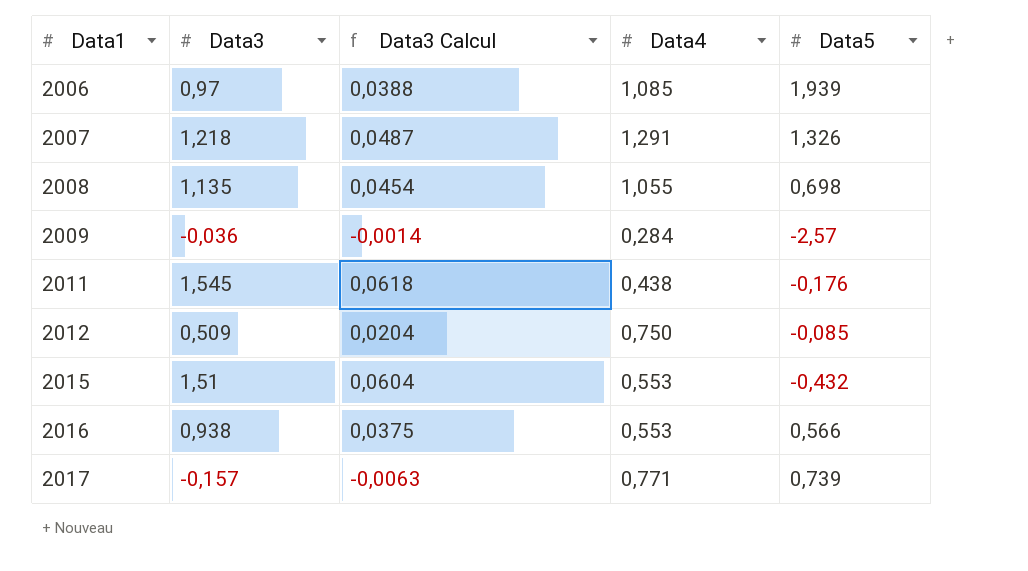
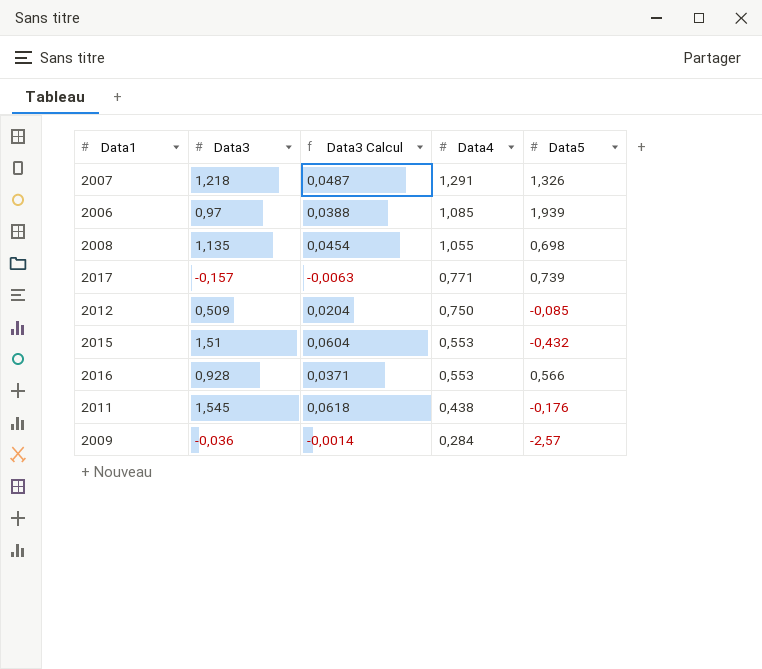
row order: Data1 ascending -> Data4 descending
2016 | Data3: 0,938 -> 0,928
2016 | Data3 Calcul: 0,0375 -> 0,0371

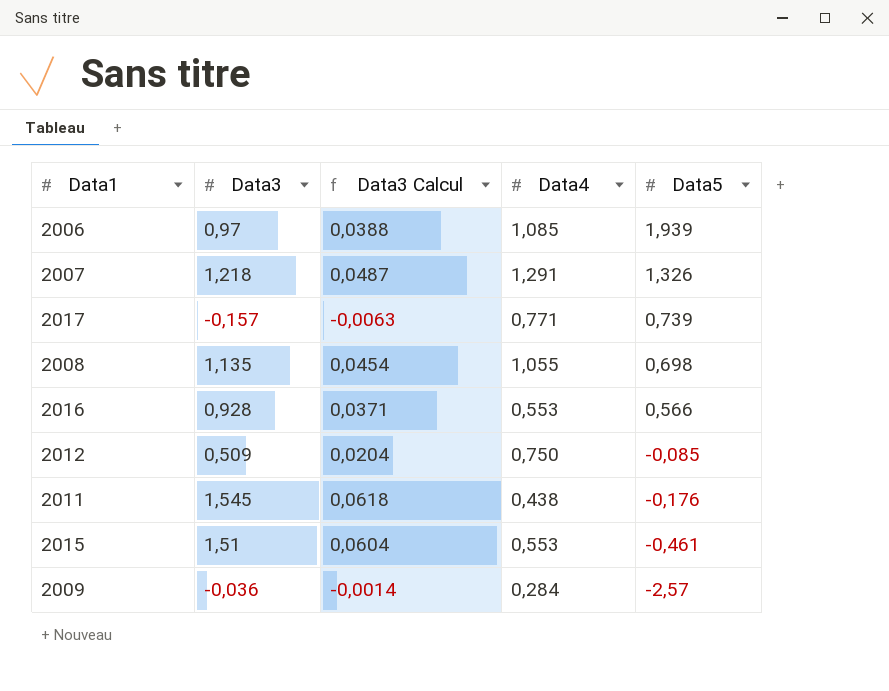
row order: Data4 descending -> Data5 descending
2015 | Data5: -0,432 -> -0,461

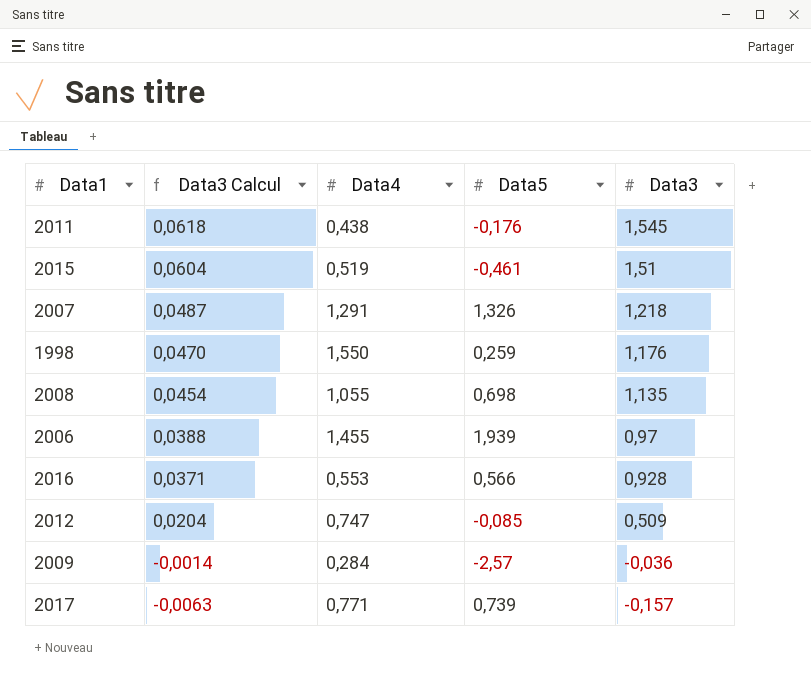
row order: Data5 descending -> Data3 Calcul descending
column Data3 | position: 2 -> 5
2015 | Data4: 0,553 -> 0,519
row 1998: none -> 0,0470 | 1,550 | 0,259 | 1,176
2006 | Data4: 1,085 -> 1,455
2012 | Data4: 0,750 -> 0,747

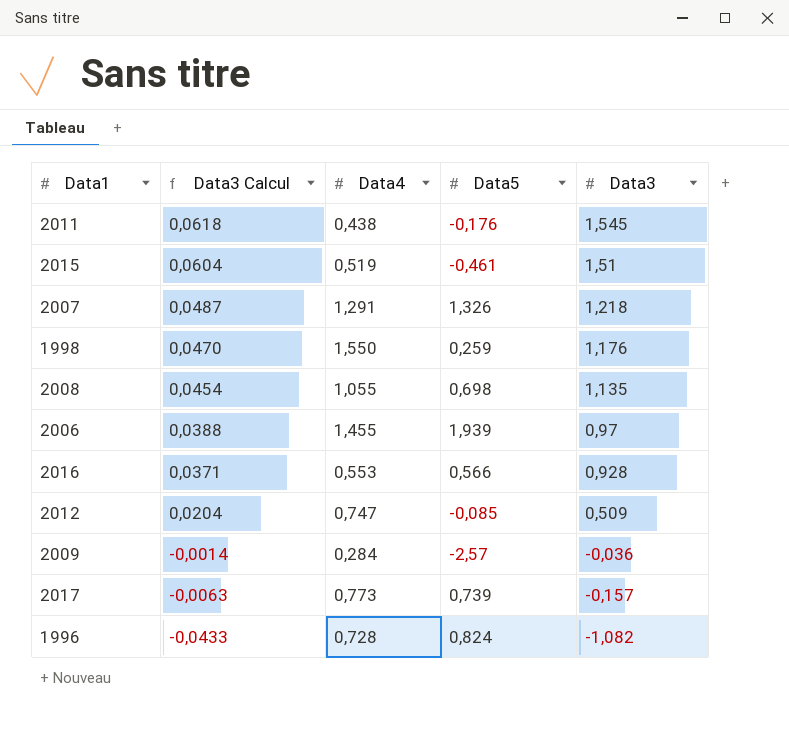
2017 | Data4: 0,771 -> 0,773
row 1996: none -> -0,0433 | 0,728 | 0,824 | -1,082

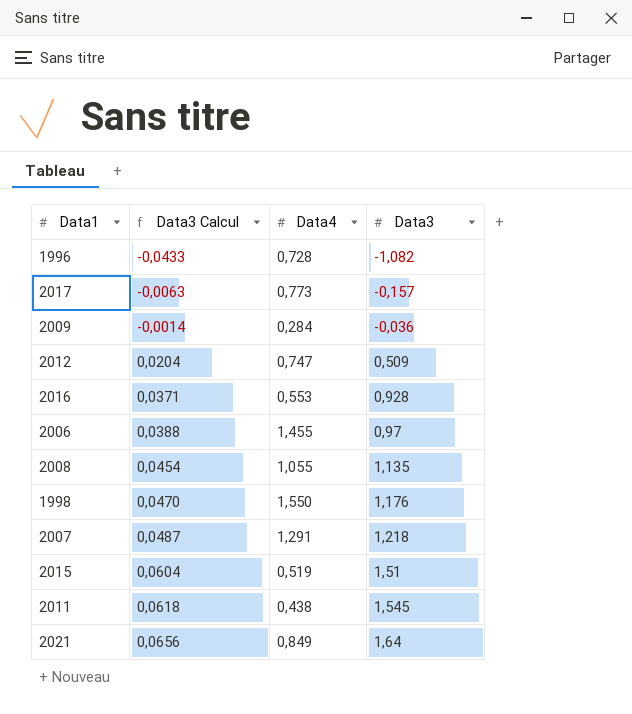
row order: Data3 Calcul descending -> Data3 Calcul ascending
column Data5 | position: 4 -> none
row 2021: none -> 0,0656 | 0,849 | 1,64

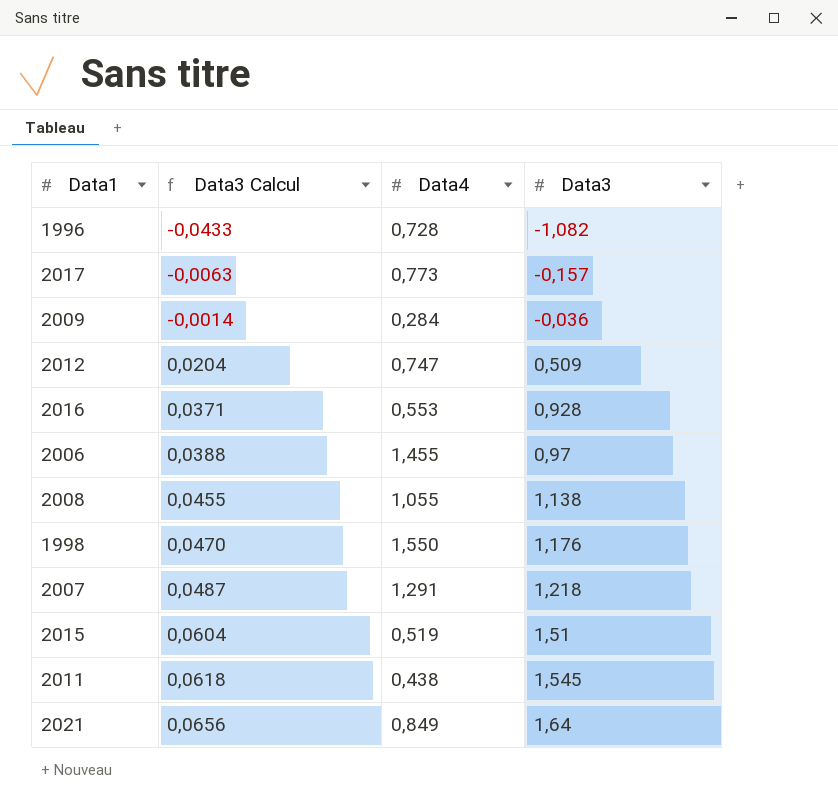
2008 | Data3 Calcul: 0,0454 -> 0,0455
2008 | Data3: 1,135 -> 1,138

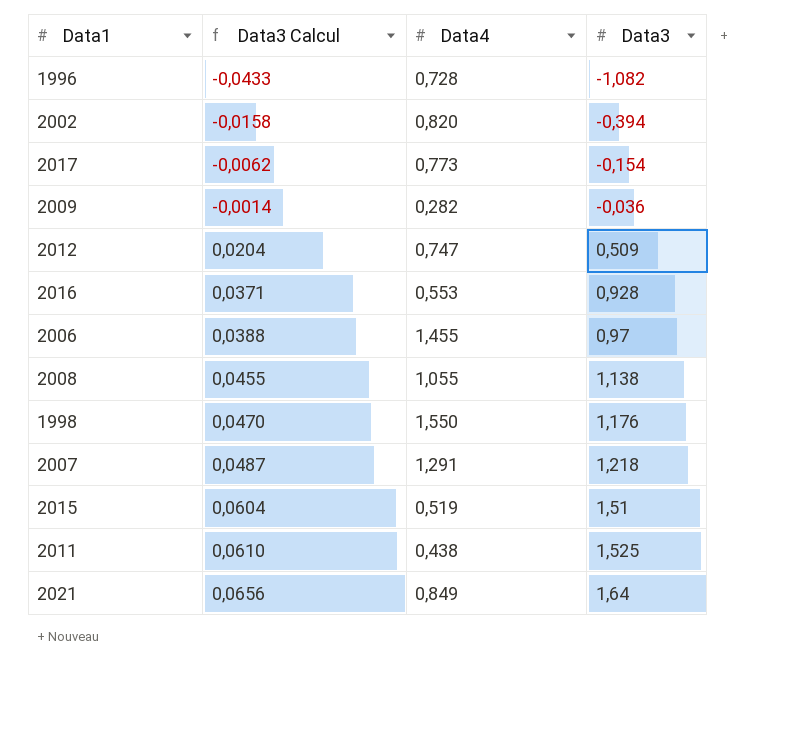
row 2002: none -> -0,0158 | 0,820 | -0,394
2017 | Data3 Calcul: -0,0063 -> -0,0062
2017 | Data3: -0,157 -> -0,154
2009 | Data4: 0,284 -> 0,282
2011 | Data3 Calcul: 0,0618 -> 0,0610
2011 | Data3: 1,545 -> 1,525

